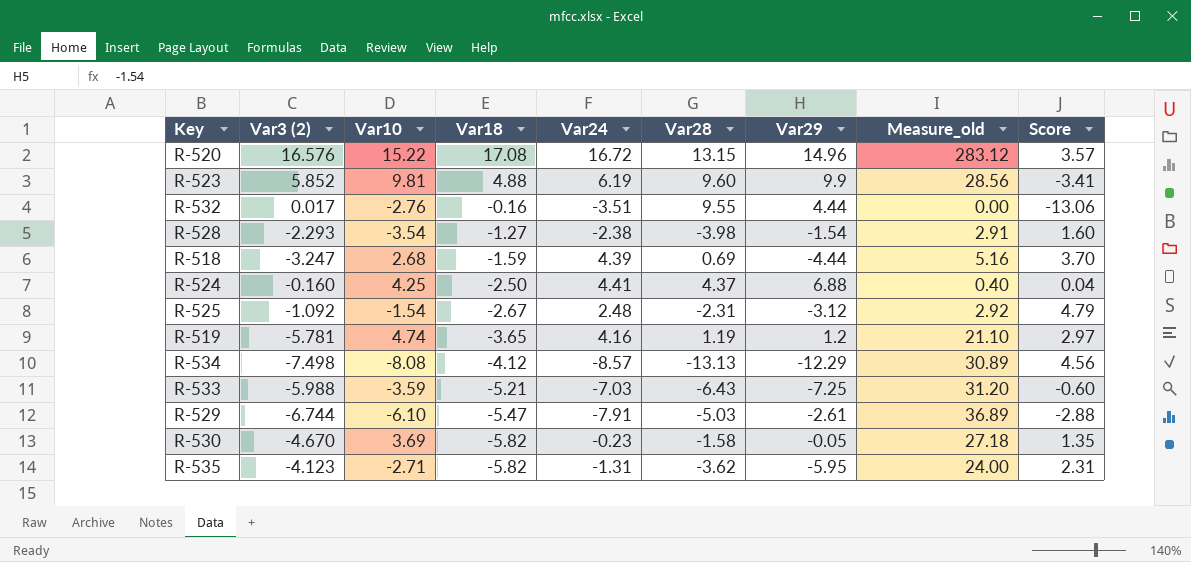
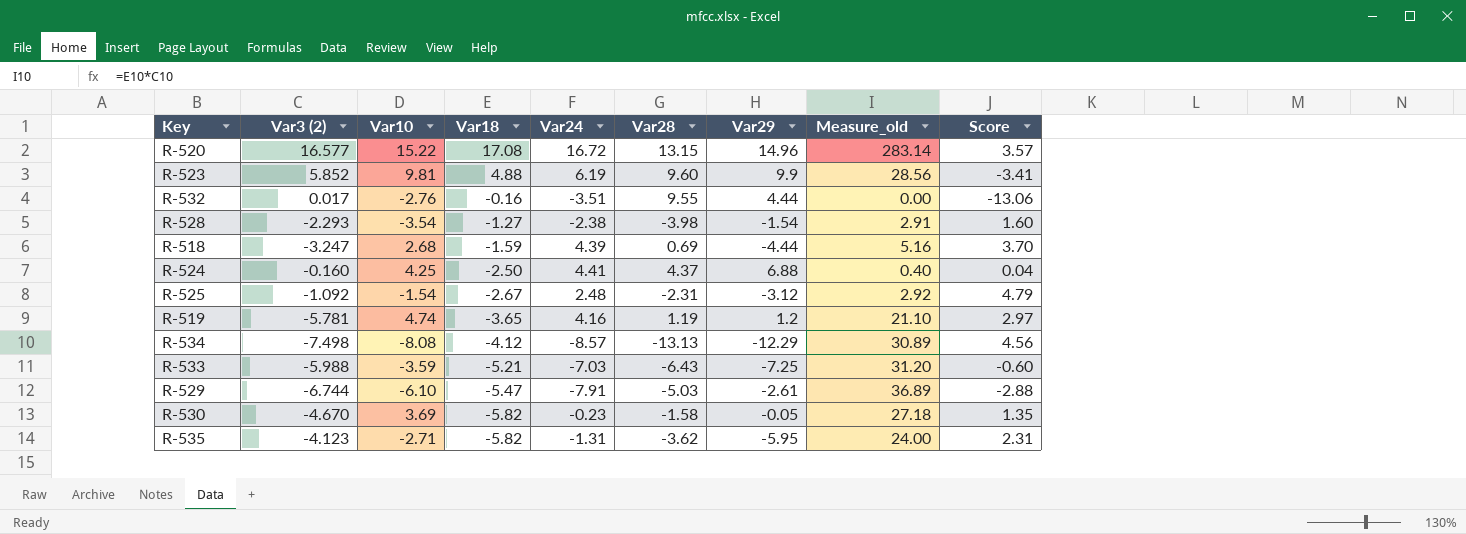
R-520 | Var3 (2): 16.576 -> 16.577
R-520 | Measure_old: 283.12 -> 283.14

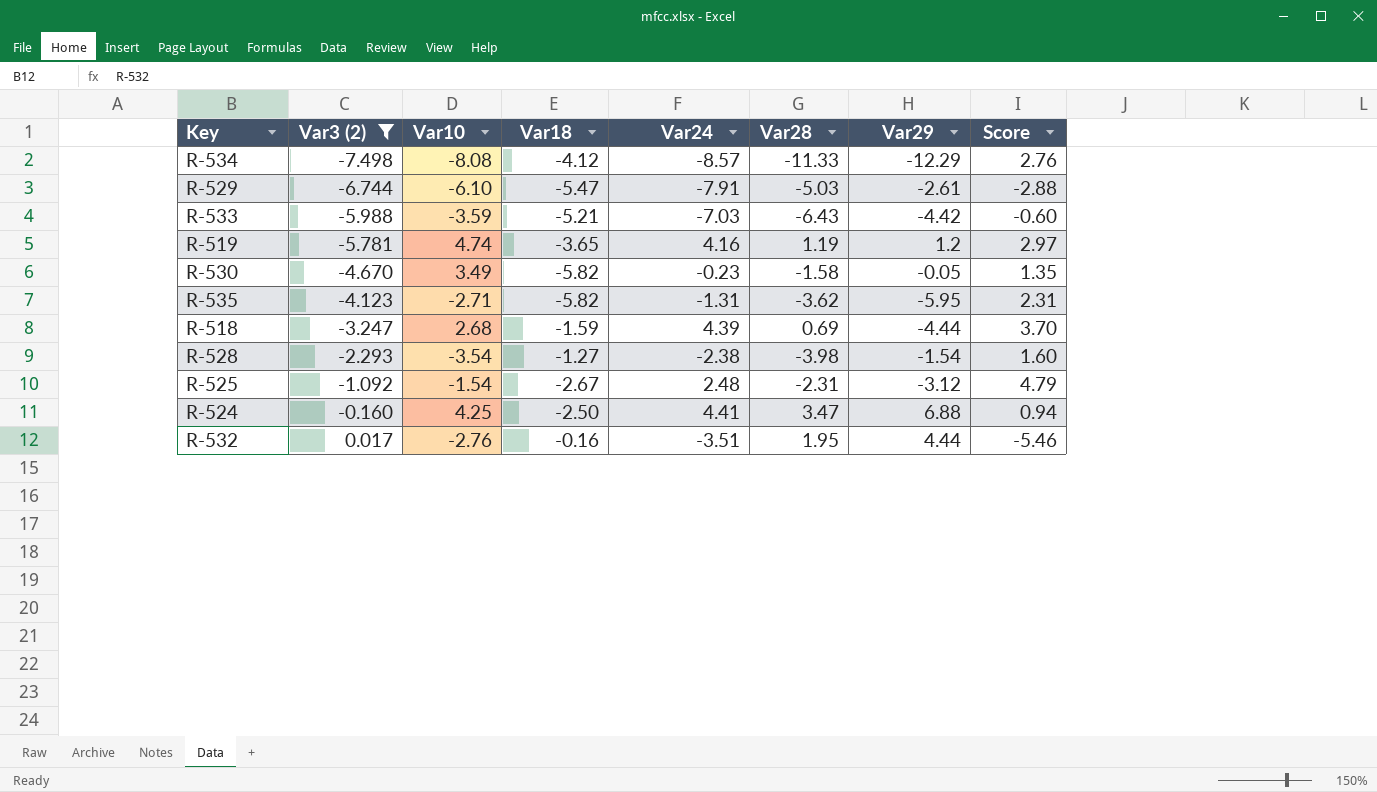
filter: none -> Var3 (2) <= 0.017
row order: Var18 descending -> Var3 (2) ascending
column Measure_old | formula: [Var3 (2)] * [Var18] -> none
R-534 | Var28: -13.13 -> -11.33
R-534 | Score: 4.56 -> 2.76
R-533 | Var29: -7.25 -> -4.42
R-530 | Var10: 3.69 -> 3.49
R-524 | Var28: 4.37 -> 3.47
R-524 | Score: 0.04 -> 0.94
R-532 | Var28: 9.55 -> 1.95
R-532 | Score: -13.06 -> -5.46

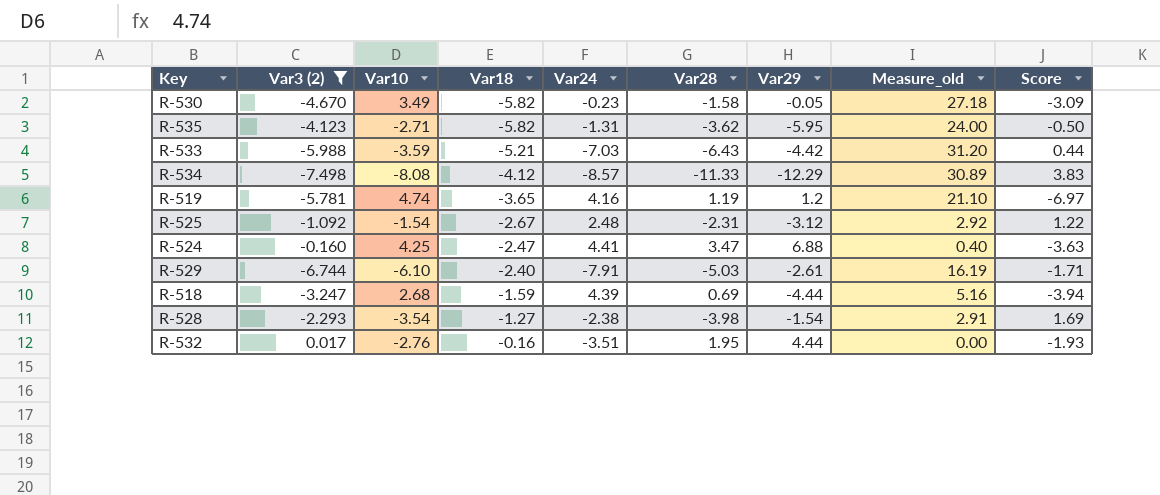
row order: Var3 (2) ascending -> Var18 ascending
column Measure_old | formula: none -> [Var3 (2)] * [Var18]
column Score | formula: [Var24] - [Var28] -> [Var3 (2)] - [Var28]
R-524 | Var18: -2.50 -> -2.47
R-529 | Var18: -5.47 -> -2.40

